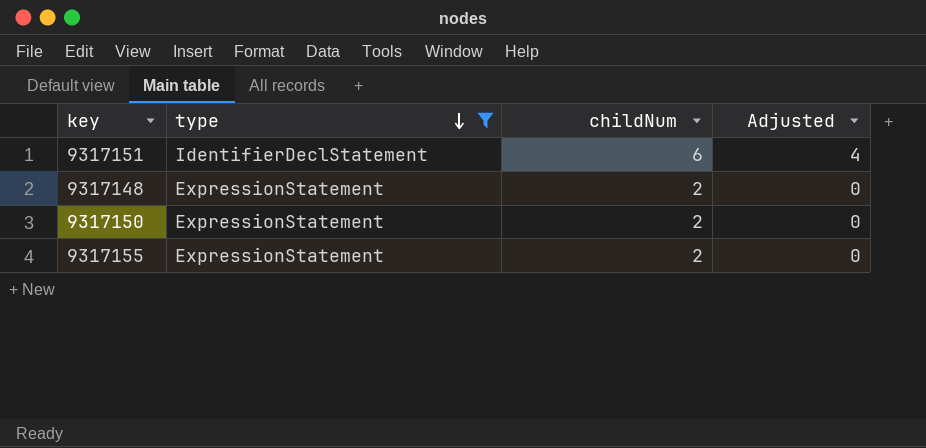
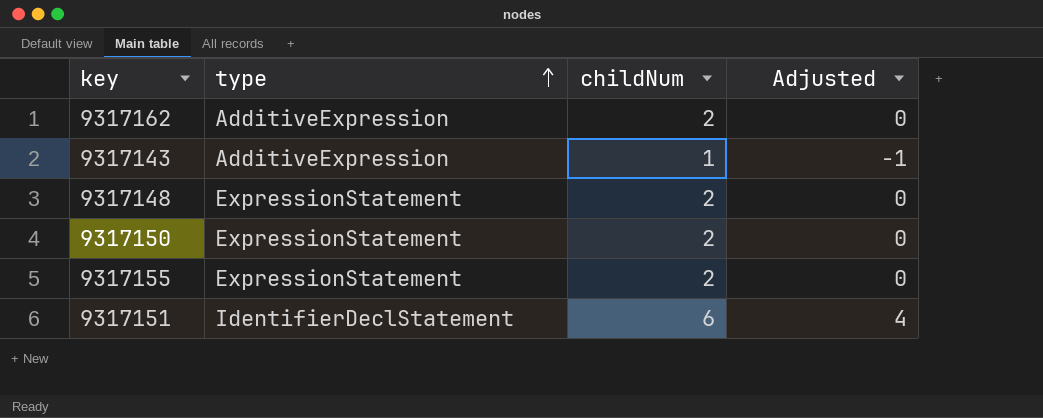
filter: type != AdditiveExpression -> none
row order: type descending -> type ascending

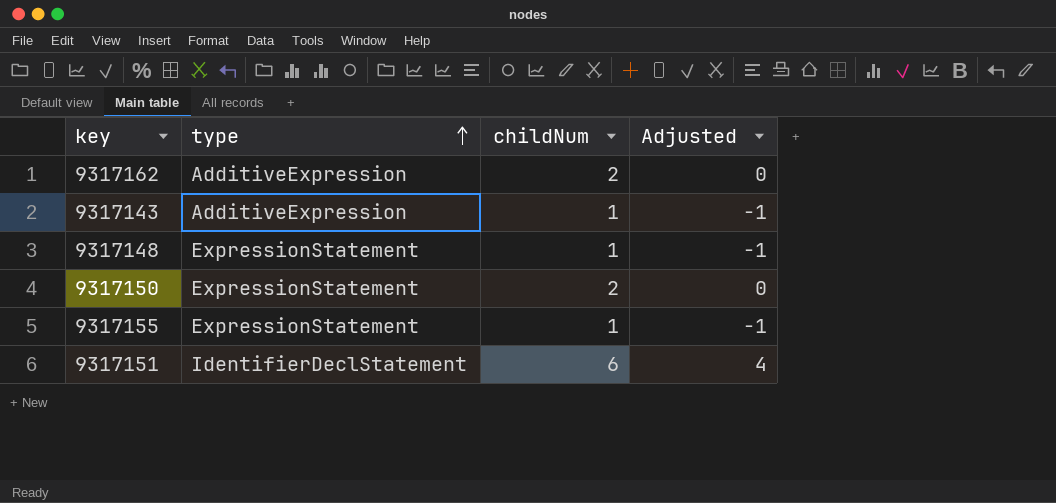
9317148 | childNum: 2 -> 1
9317148 | Adjusted: 0 -> -1
9317155 | childNum: 2 -> 1
9317155 | Adjusted: 0 -> -1

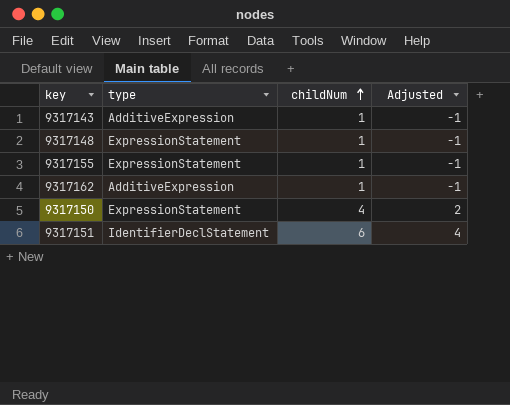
row order: type ascending -> childNum ascending
9317162 | childNum: 2 -> 1
9317162 | Adjusted: 0 -> -1
9317150 | childNum: 2 -> 4
9317150 | Adjusted: 0 -> 2

